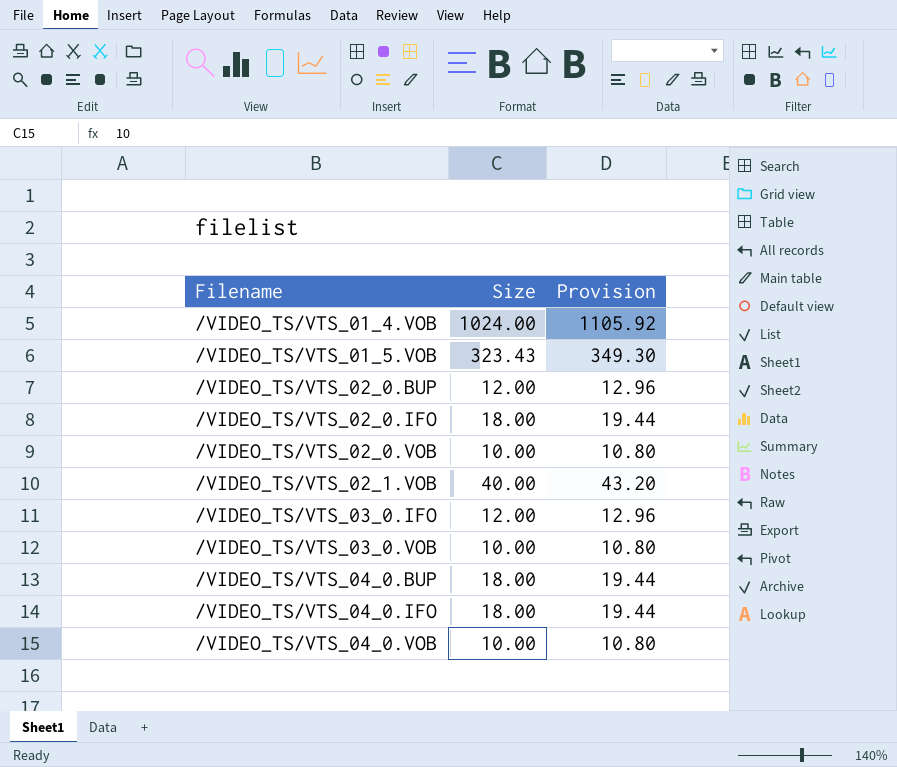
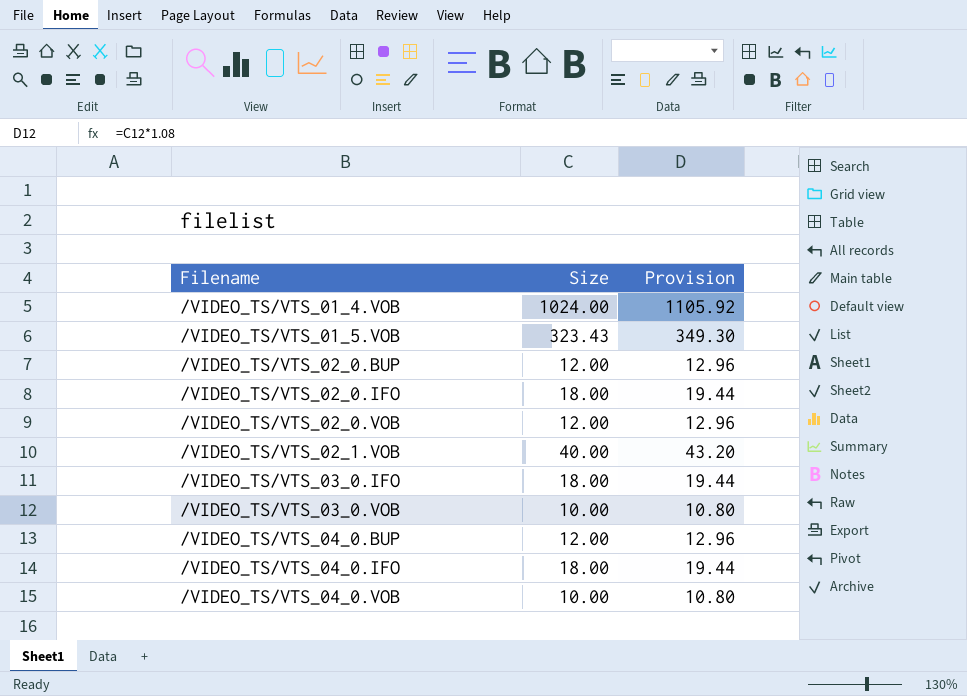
/VIDEO_TS/VTS_02_0.VOB | Size: 10.00 -> 12.00
/VIDEO_TS/VTS_02_0.VOB | Provision: 10.80 -> 12.96
/VIDEO_TS/VTS_03_0.IFO | Size: 12.00 -> 18.00
/VIDEO_TS/VTS_03_0.IFO | Provision: 12.96 -> 19.44
/VIDEO_TS/VTS_04_0.BUP | Size: 18.00 -> 12.00
/VIDEO_TS/VTS_04_0.BUP | Provision: 19.44 -> 12.96

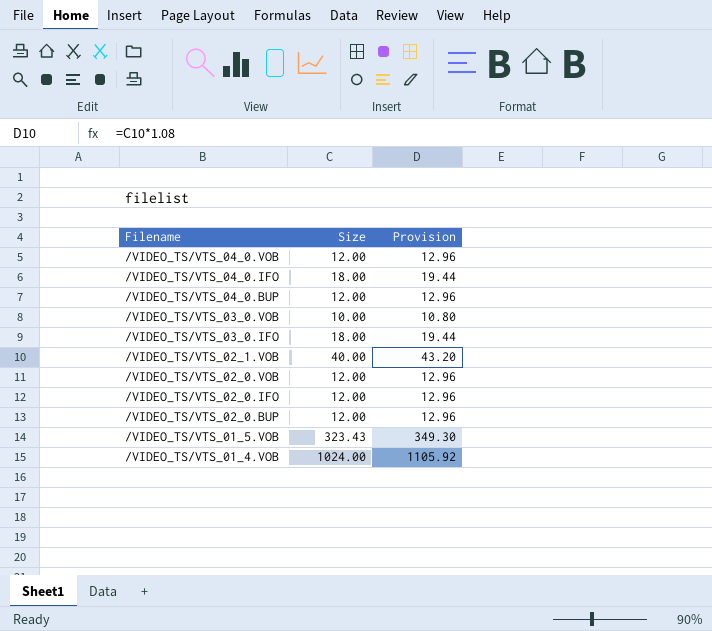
row order: Filename ascending -> Filename descending
/VIDEO_TS/VTS_04_0.VOB | Size: 10.00 -> 12.00
/VIDEO_TS/VTS_04_0.VOB | Provision: 10.80 -> 12.96
/VIDEO_TS/VTS_02_0.IFO | Size: 18.00 -> 12.00
/VIDEO_TS/VTS_02_0.IFO | Provision: 19.44 -> 12.96

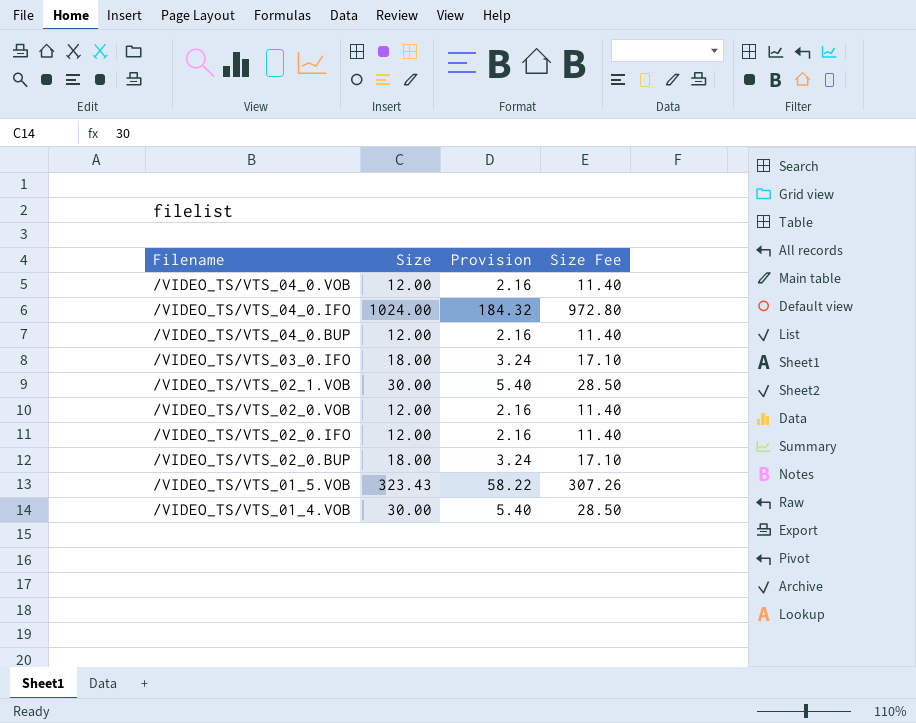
column Provision | formula: [Size] * 1.08 -> [Size] * 0.18
column Size Fee | formula: none -> [Size] * 0.95
row /VIDEO_TS/VTS_03_0.VOB: 10.00 | 10.80 -> none
/VIDEO_TS/VTS_04_0.IFO | Size: 18.00 -> 1024.00
/VIDEO_TS/VTS_02_1.VOB | Size: 40.00 -> 30.00
/VIDEO_TS/VTS_02_0.BUP | Size: 12.00 -> 18.00
/VIDEO_TS/VTS_01_4.VOB | Size: 1024.00 -> 30.00

